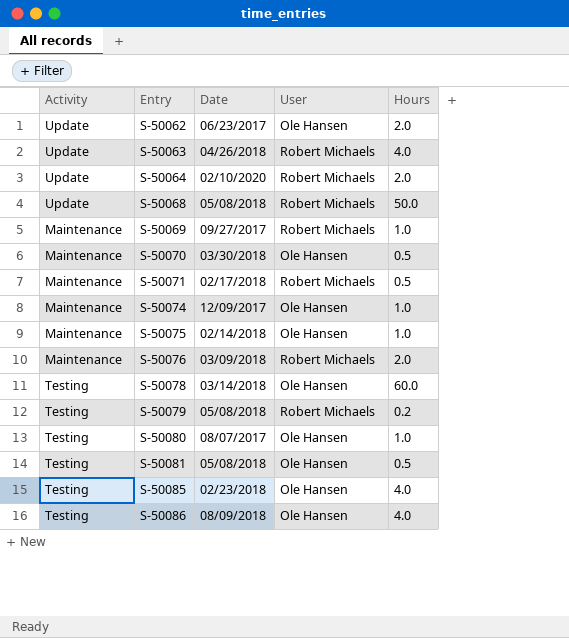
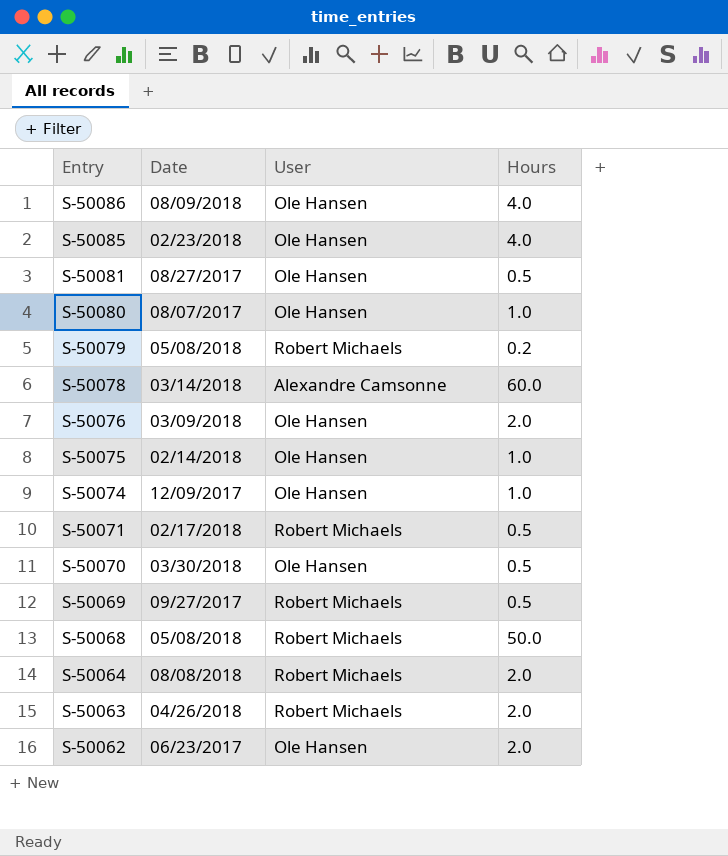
row order: Entry ascending -> Entry descending
column Activity | position: 1 -> none
S-50081 | Date: 05/08/2018 -> 08/27/2017
S-50078 | User: Ole Hansen -> Alexandre Camsonne
S-50076 | User: Robert Michaels -> Ole Hansen
S-50069 | Hours: 1.0 -> 0.5
S-50064 | Date: 02/10/2020 -> 08/08/2018
S-50063 | Hours: 4.0 -> 2.0

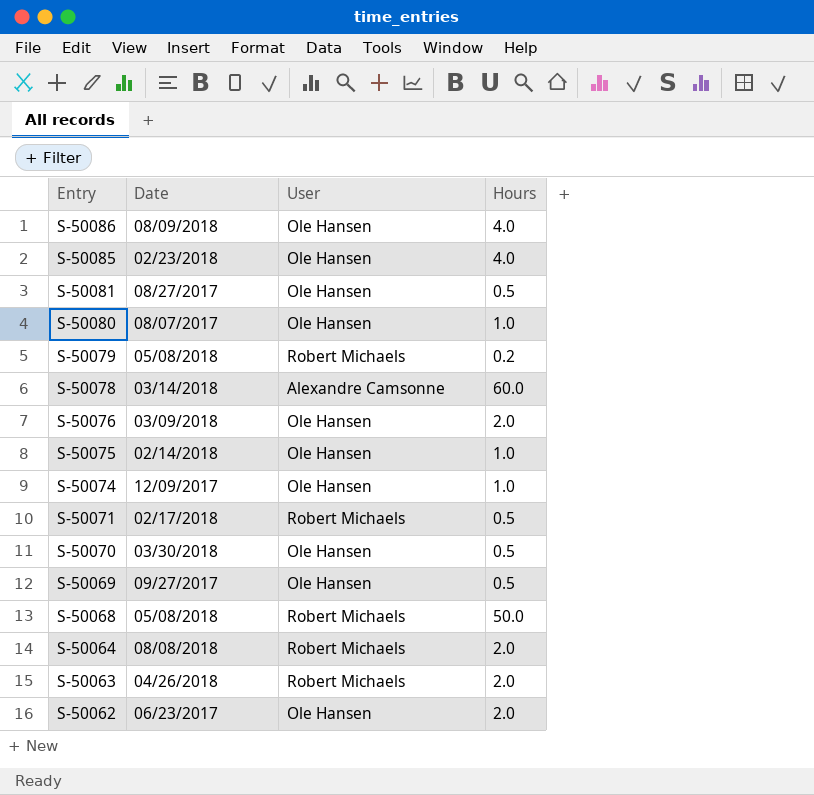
S-50069 | User: Robert Michaels -> Ole Hansen

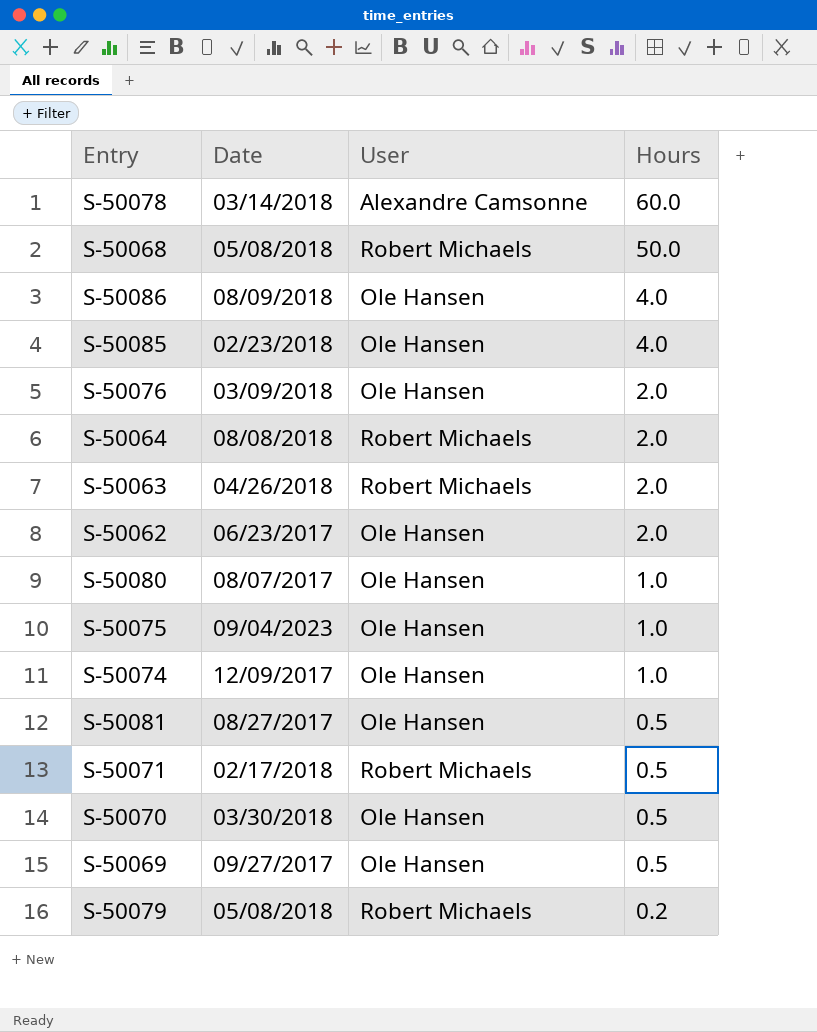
row order: Entry descending -> Hours descending
S-50075 | Date: 02/14/2018 -> 09/04/2023

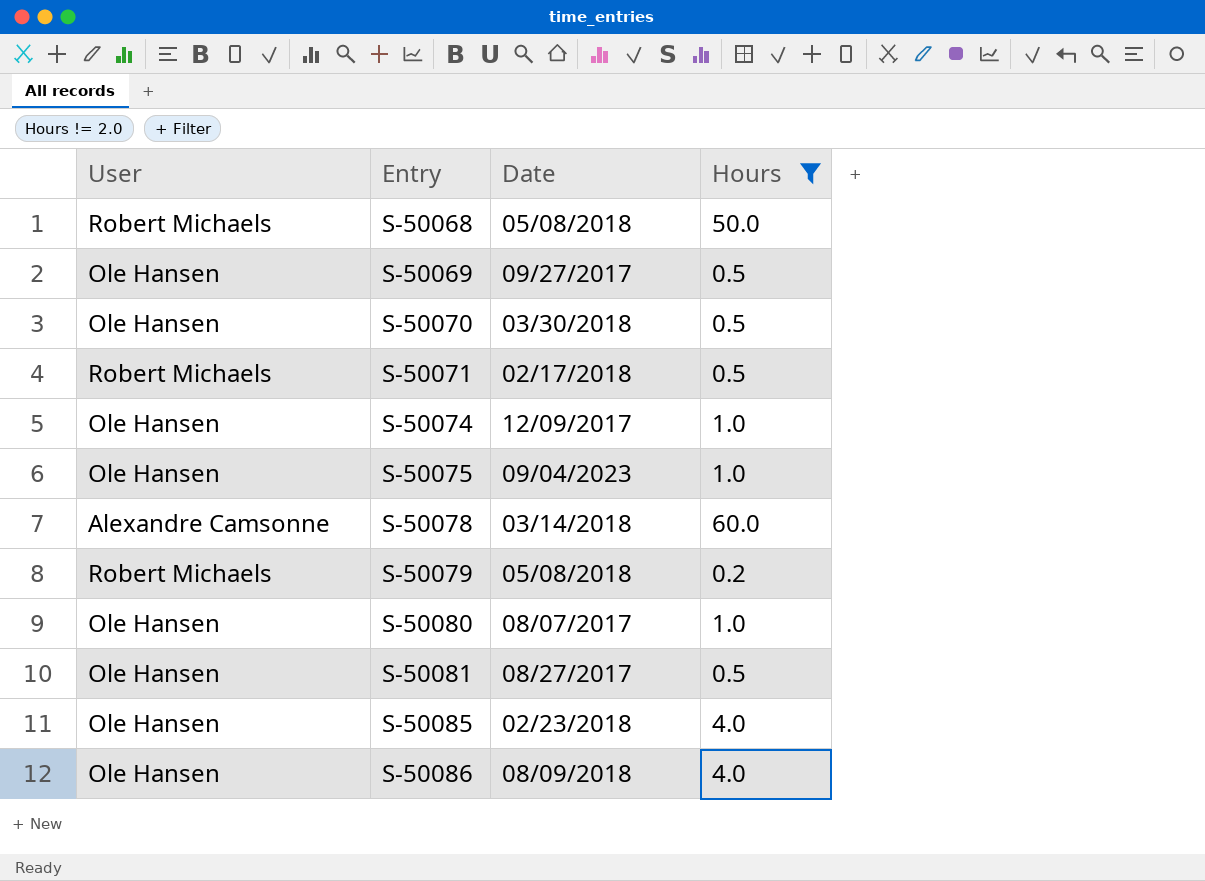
filter: none -> Hours != 2.0
row order: Hours descending -> Entry ascending
column User | position: 3 -> 1

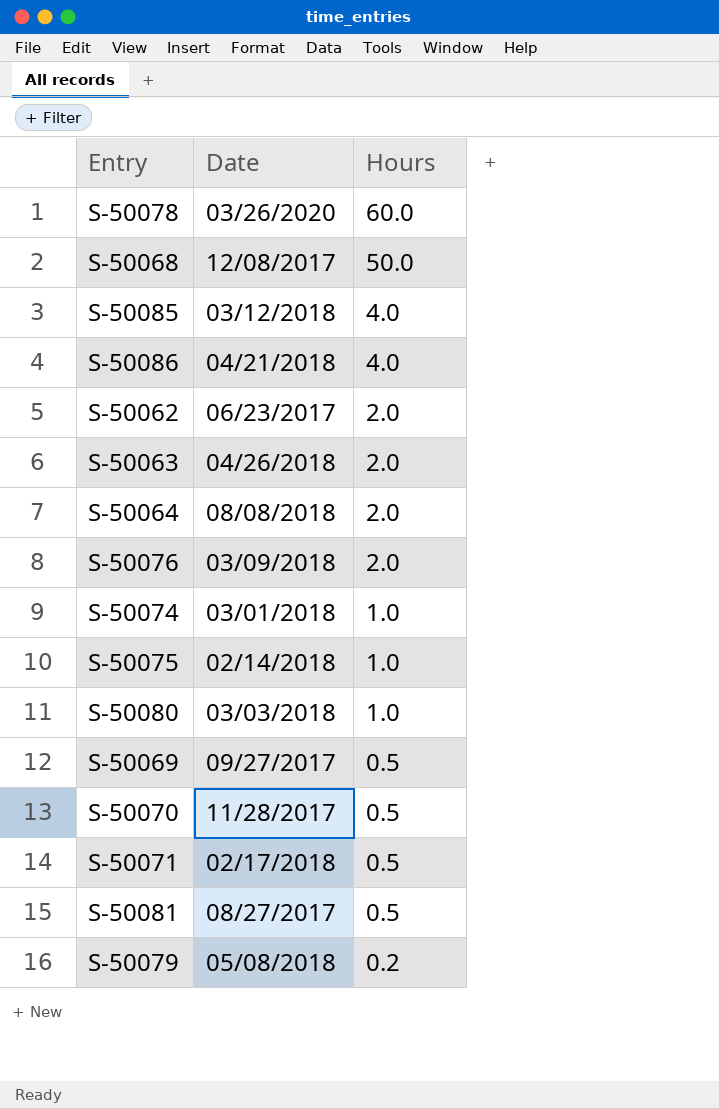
filter: Hours != 2.0 -> none
row order: Entry ascending -> Hours descending
column User | position: 1 -> none
S-50078 | Date: 03/14/2018 -> 03/26/2020
S-50068 | Date: 05/08/2018 -> 12/08/2017
S-50085 | Date: 02/23/2018 -> 03/12/2018
S-50086 | Date: 08/09/2018 -> 04/21/2018
S-50074 | Date: 12/09/2017 -> 03/01/2018
S-50075 | Date: 09/04/2023 -> 02/14/2018
S-50080 | Date: 08/07/2017 -> 03/03/2018
S-50070 | Date: 03/30/2018 -> 11/28/2017

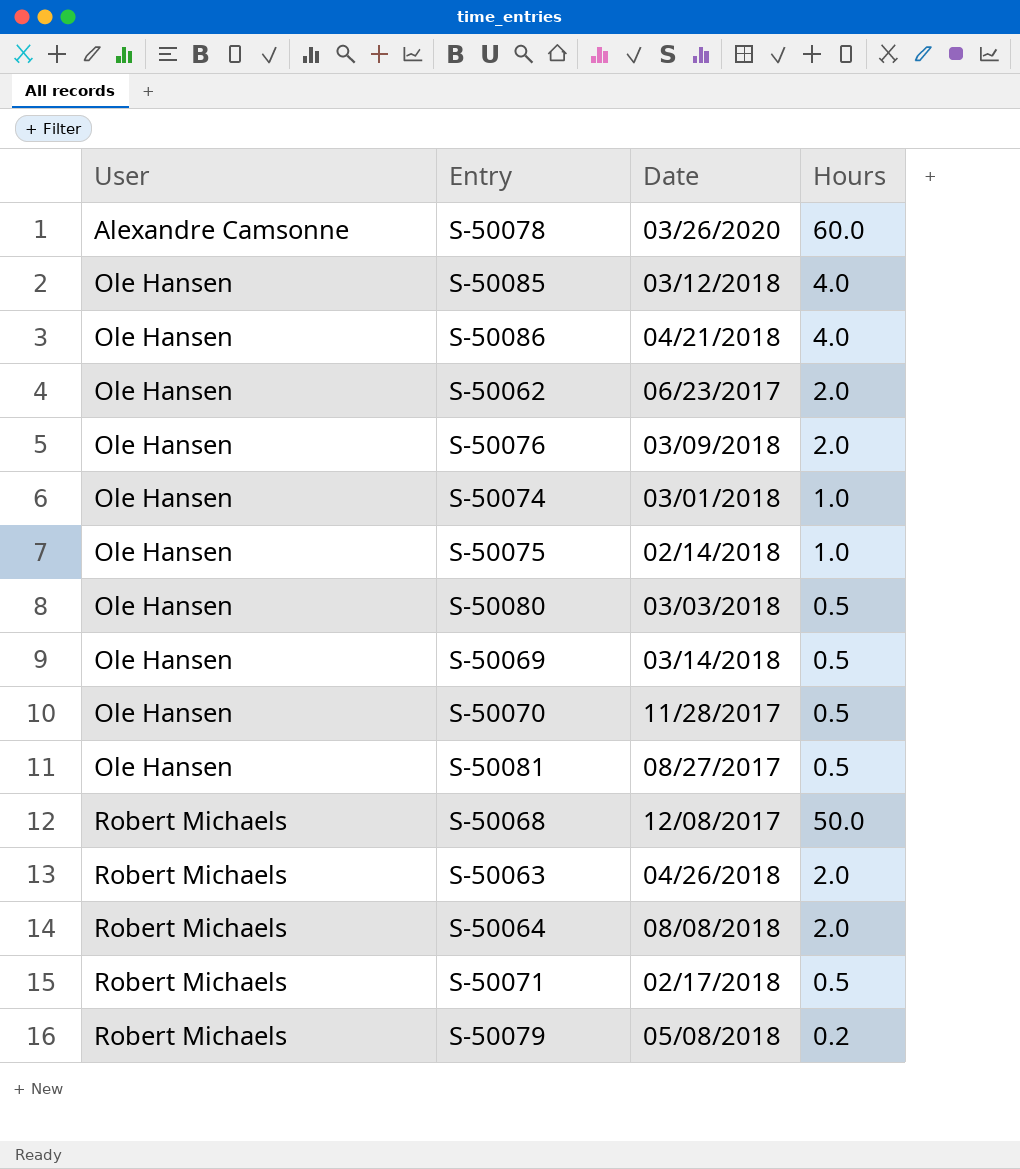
row order: Hours descending -> User ascending
column User | position: none -> 1
S-50080 | Hours: 1.0 -> 0.5
S-50069 | Date: 09/27/2017 -> 03/14/2018

